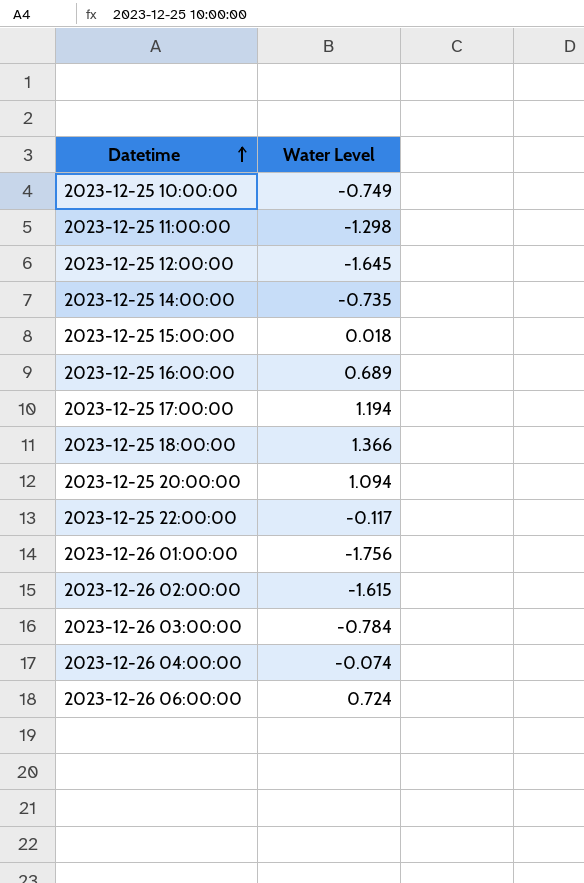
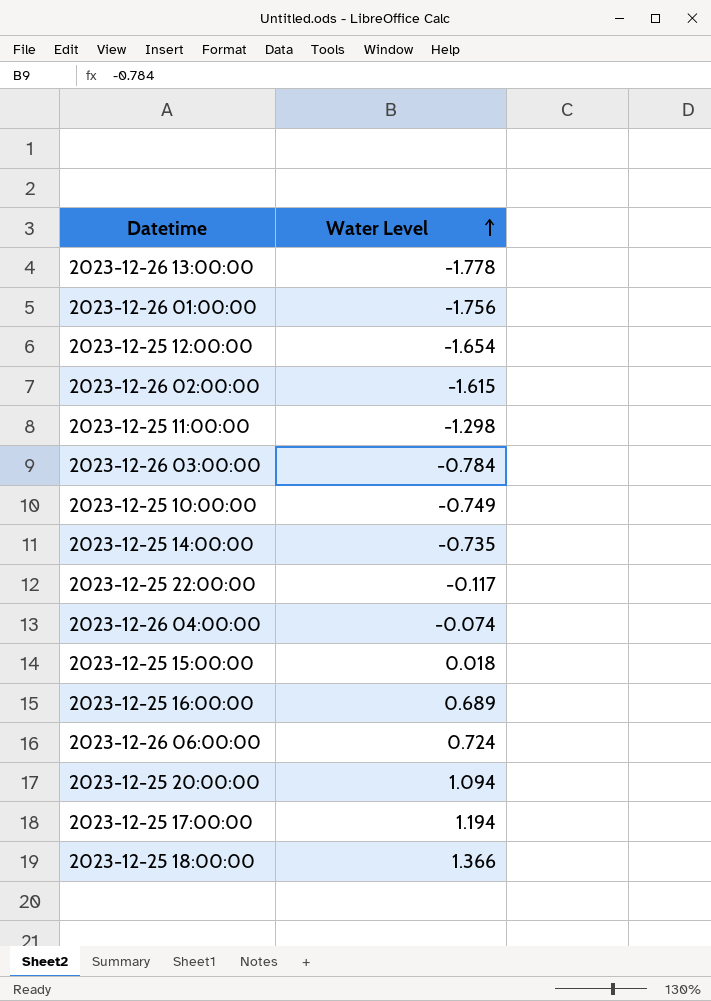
row order: Datetime ascending -> Water Level ascending
row 2023-12-26 13:00:00: none -> -1.778
2023-12-25 12:00:00 | Water Level: -1.645 -> -1.654

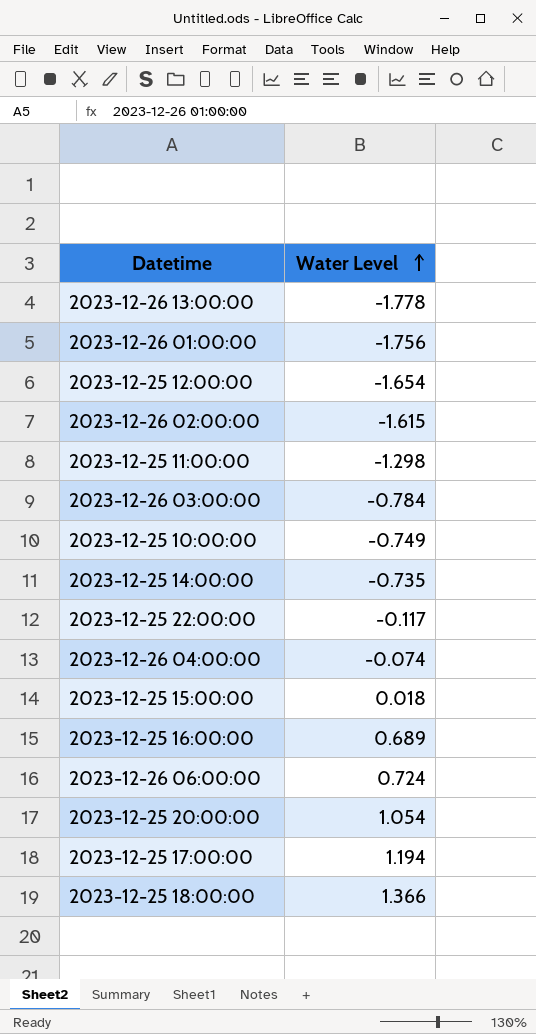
2023-12-25 20:00:00 | Water Level: 1.094 -> 1.054

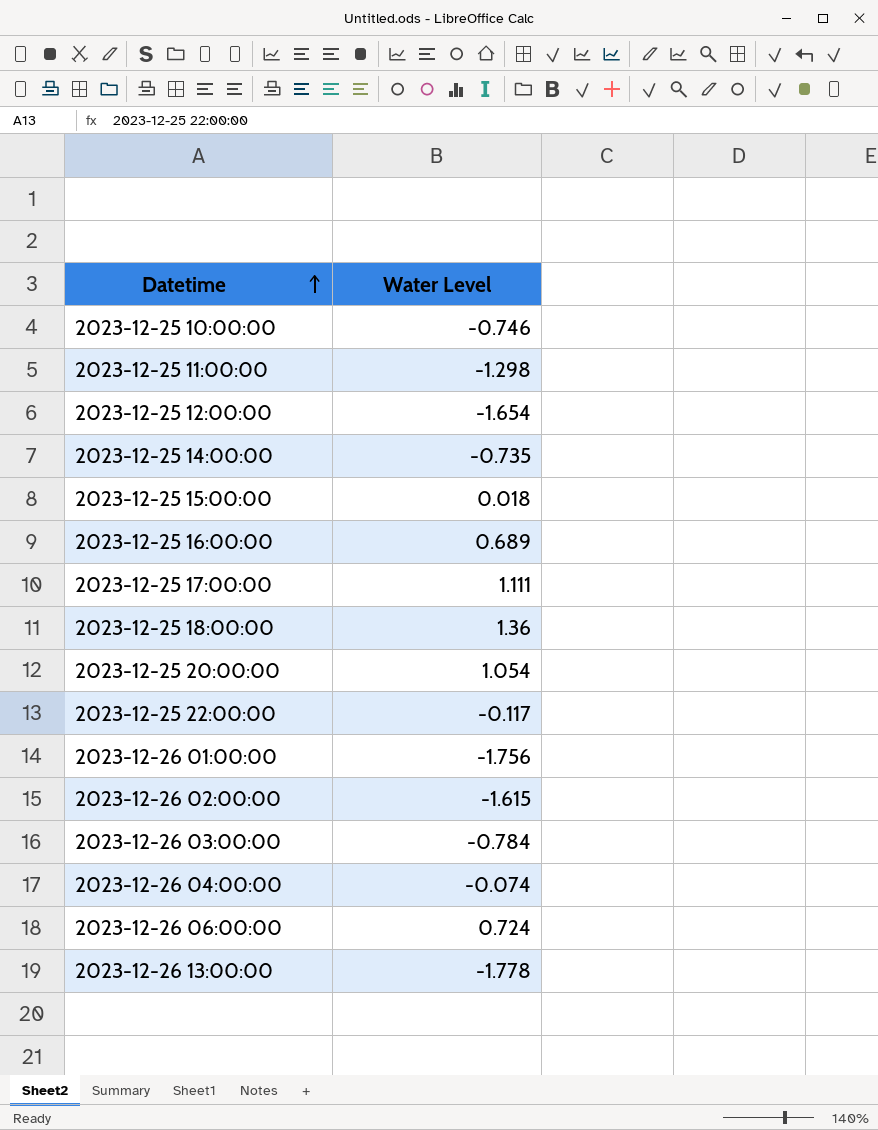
row order: Water Level ascending -> Datetime ascending
2023-12-25 10:00:00 | Water Level: -0.749 -> -0.746
2023-12-25 17:00:00 | Water Level: 1.194 -> 1.111
2023-12-25 18:00:00 | Water Level: 1.366 -> 1.36

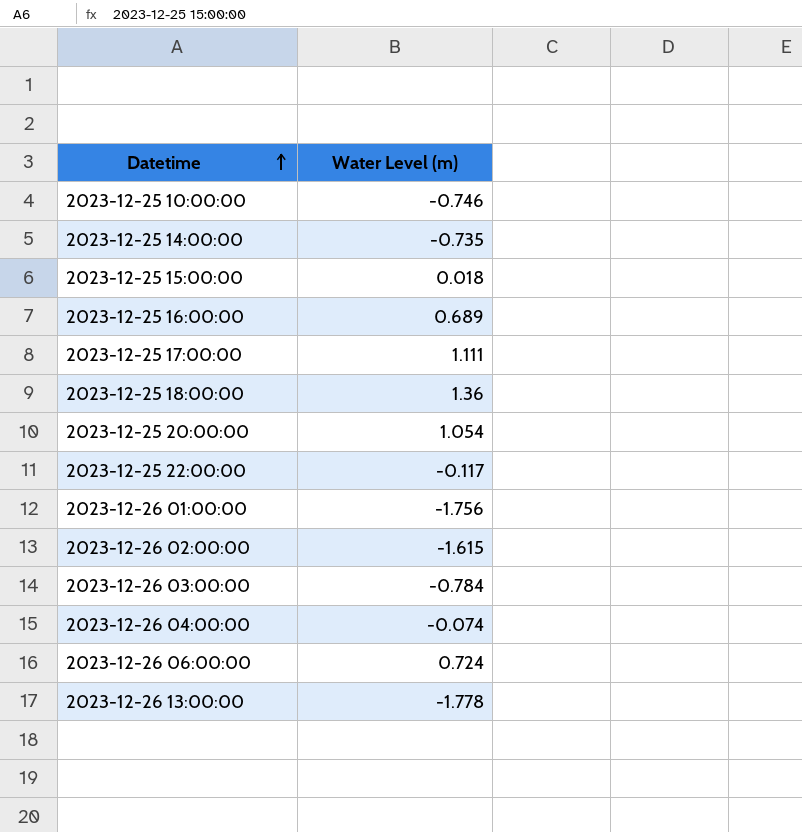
column name: Water Level -> Water Level (m)
row 2023-12-25 11:00:00: -1.298 -> none
row 2023-12-25 12:00:00: -1.654 -> none

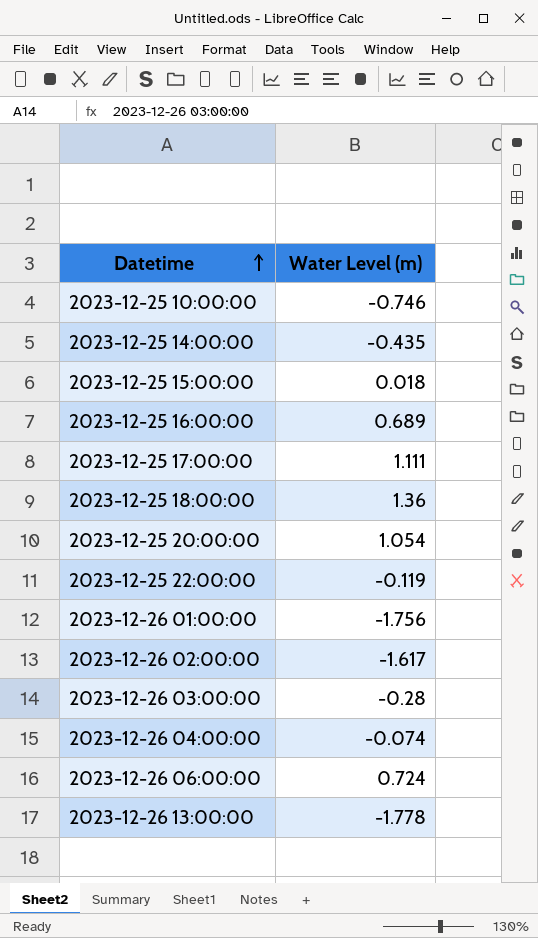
2023-12-25 14:00:00 | Water Level (m): -0.735 -> -0.435
2023-12-25 22:00:00 | Water Level (m): -0.117 -> -0.119
2023-12-26 02:00:00 | Water Level (m): -1.615 -> -1.617
2023-12-26 03:00:00 | Water Level (m): -0.784 -> -0.28

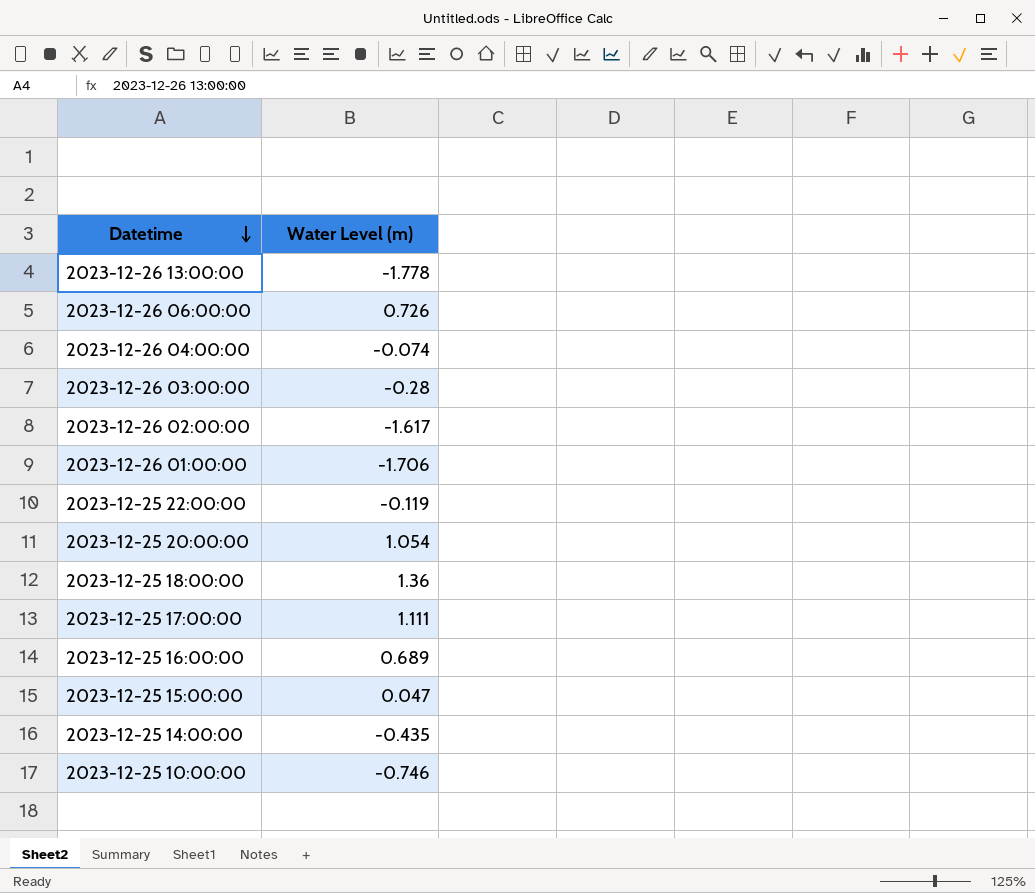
row order: Datetime ascending -> Datetime descending
2023-12-26 06:00:00 | Water Level (m): 0.724 -> 0.726
2023-12-26 01:00:00 | Water Level (m): -1.756 -> -1.706
2023-12-25 15:00:00 | Water Level (m): 0.018 -> 0.047

